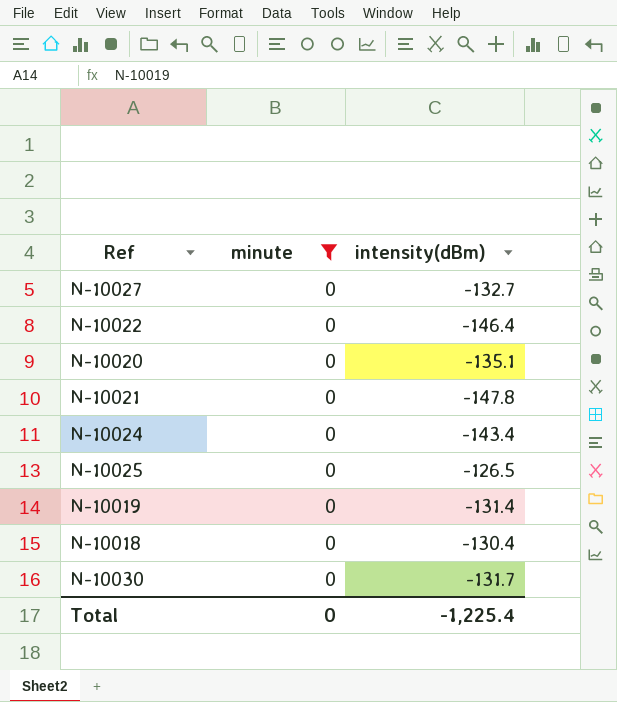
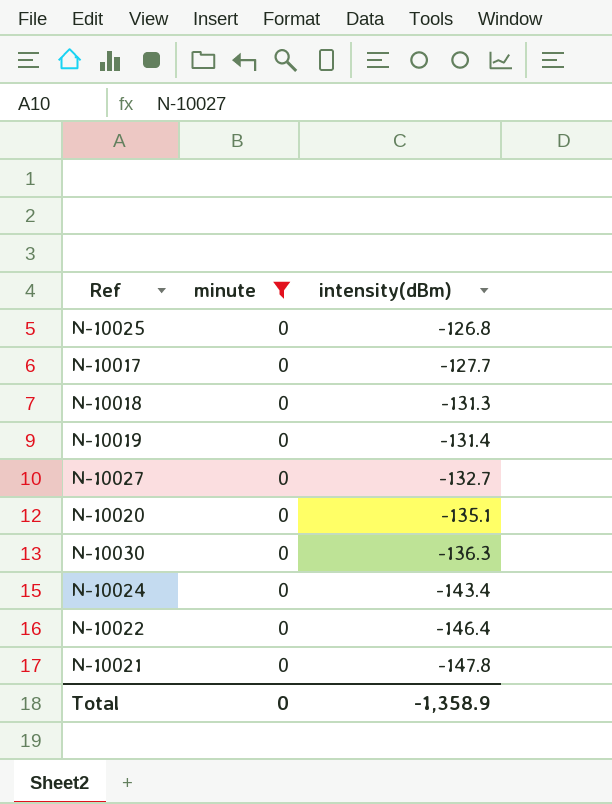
row order: none -> intensity(dBm) descending
N-10025 | intensity(dBm): -126.5 -> -126.8
row N-10017: none -> 0 | -127.7
N-10018 | intensity(dBm): -130.4 -> -131.3
N-10030 | intensity(dBm): -131.7 -> -136.3
Total | intensity(dBm): -1,225.4 -> -1,358.9

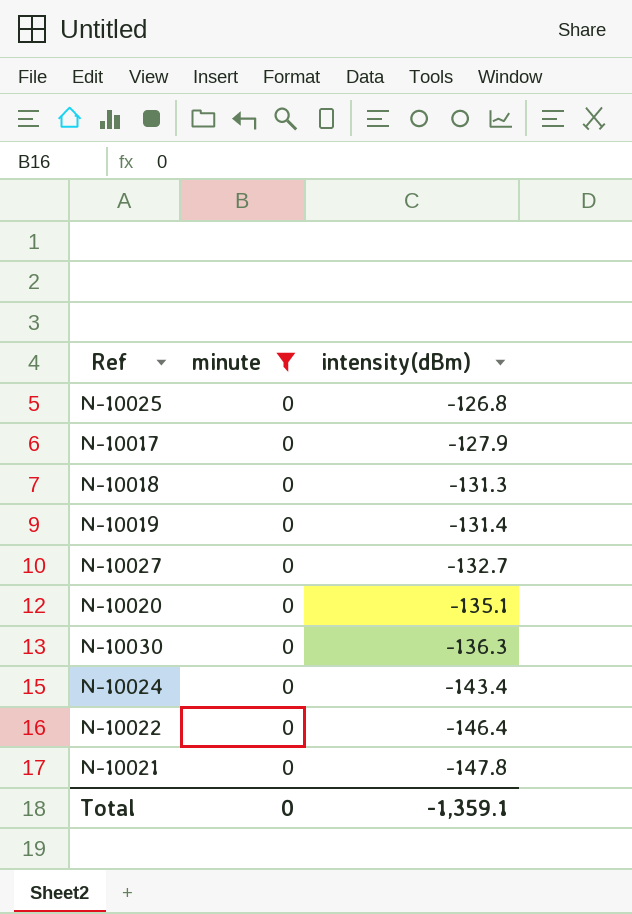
N-10017 | intensity(dBm): -127.7 -> -127.9
Total | intensity(dBm): -1,358.9 -> -1,359.1

